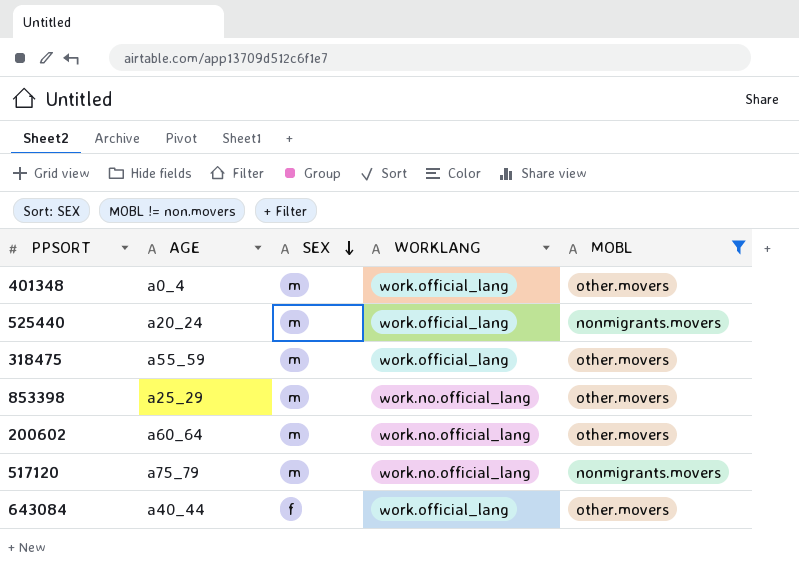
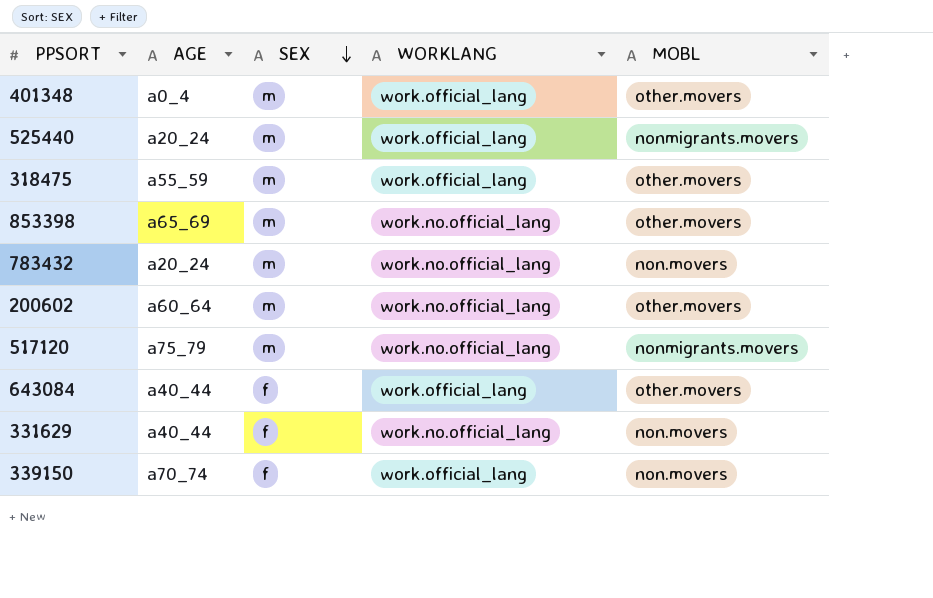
filter: MOBL != non.movers -> none
853398 | AGE: a25_29 -> a65_69

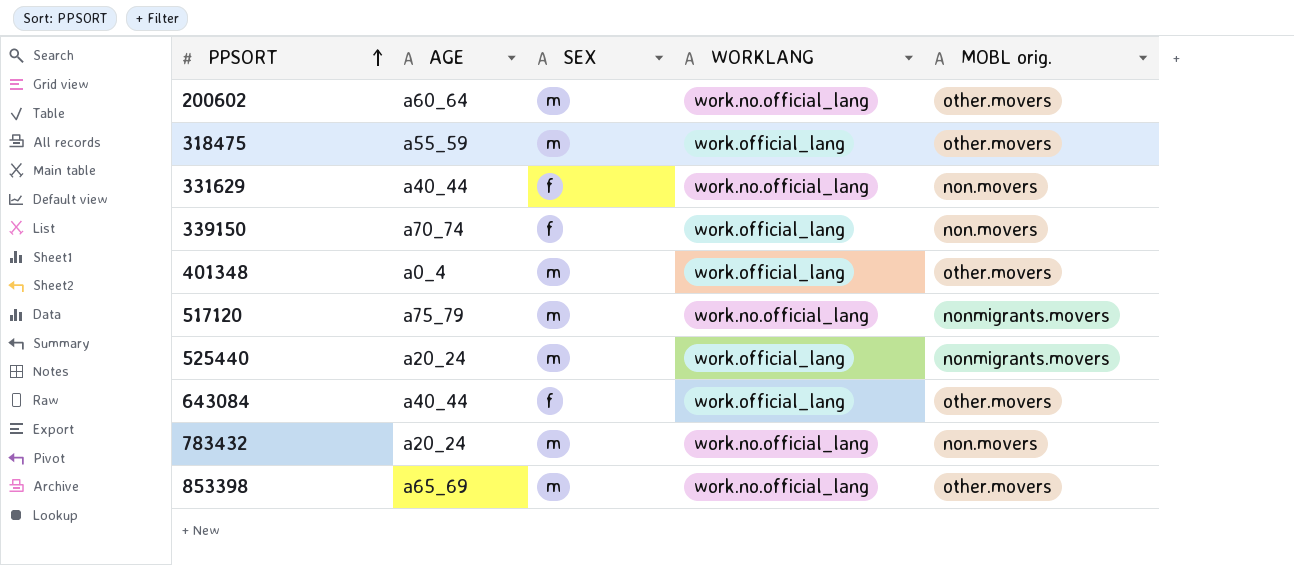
row order: SEX descending -> PPSORT ascending
column name: MOBL -> MOBL orig.

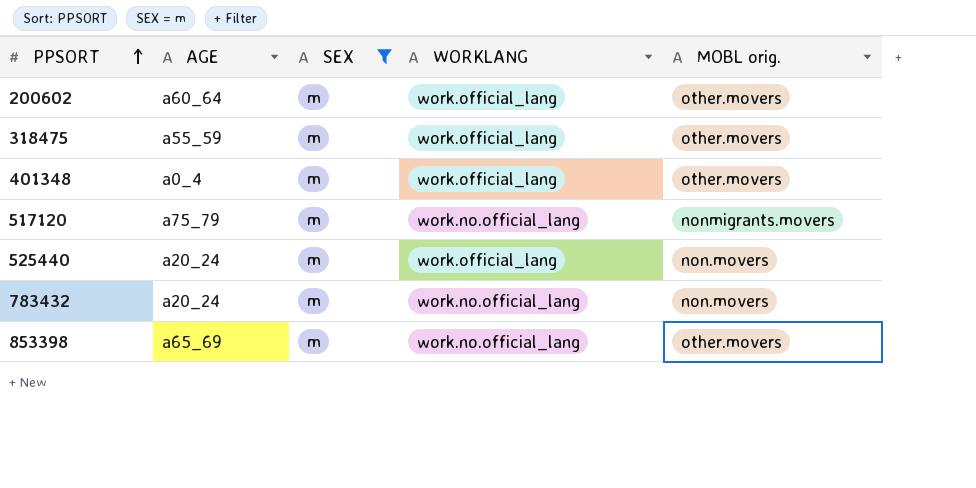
filter: none -> SEX = m
200602 | WORKLANG: work.no.official_lang -> work.official_lang
525440 | MOBL orig.: nonmigrants.movers -> non.movers

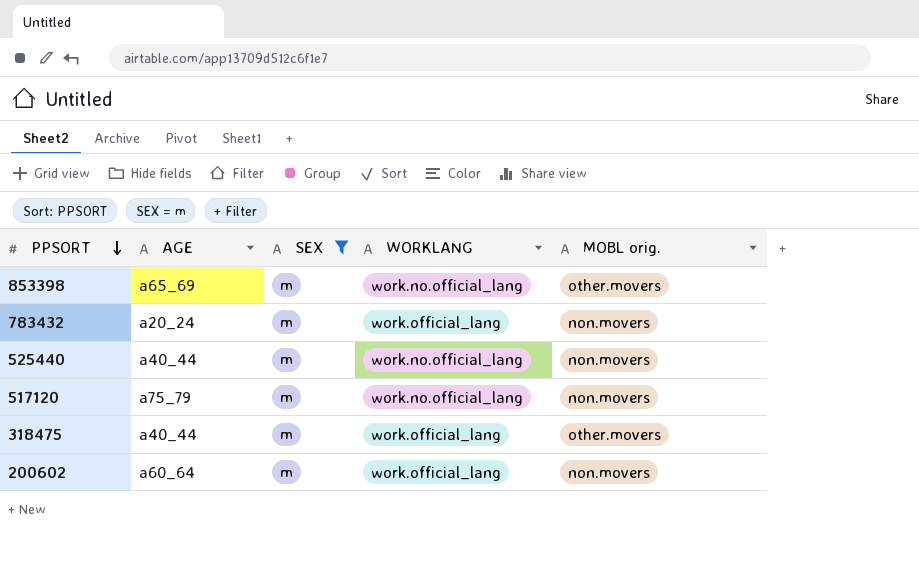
row order: PPSORT ascending -> PPSORT descending
row 401348: a0_4 | m | work.official_lang | other.movers -> none
783432 | WORKLANG: work.no.official_lang -> work.official_lang
525440 | AGE: a20_24 -> a40_44
525440 | WORKLANG: work.official_lang -> work.no.official_lang
517120 | MOBL orig.: nonmigrants.movers -> non.movers
318475 | AGE: a55_59 -> a40_44
200602 | MOBL orig.: other.movers -> non.movers

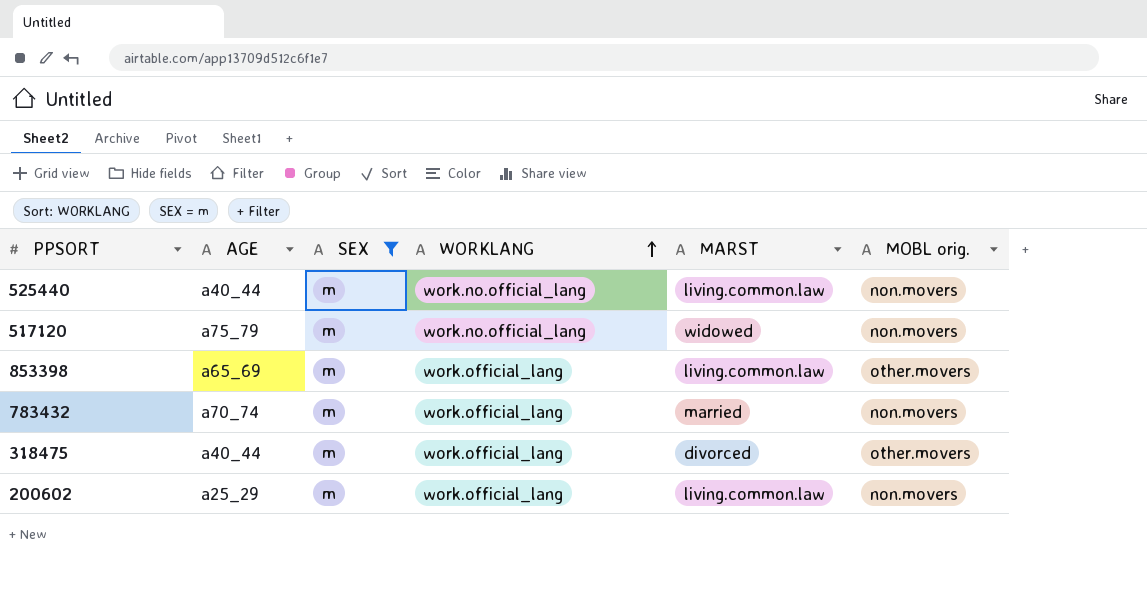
row order: PPSORT descending -> WORKLANG ascending
column MARST | position: none -> 5
853398 | WORKLANG: work.no.official_lang -> work.official_lang
783432 | AGE: a20_24 -> a70_74
200602 | AGE: a60_64 -> a25_29

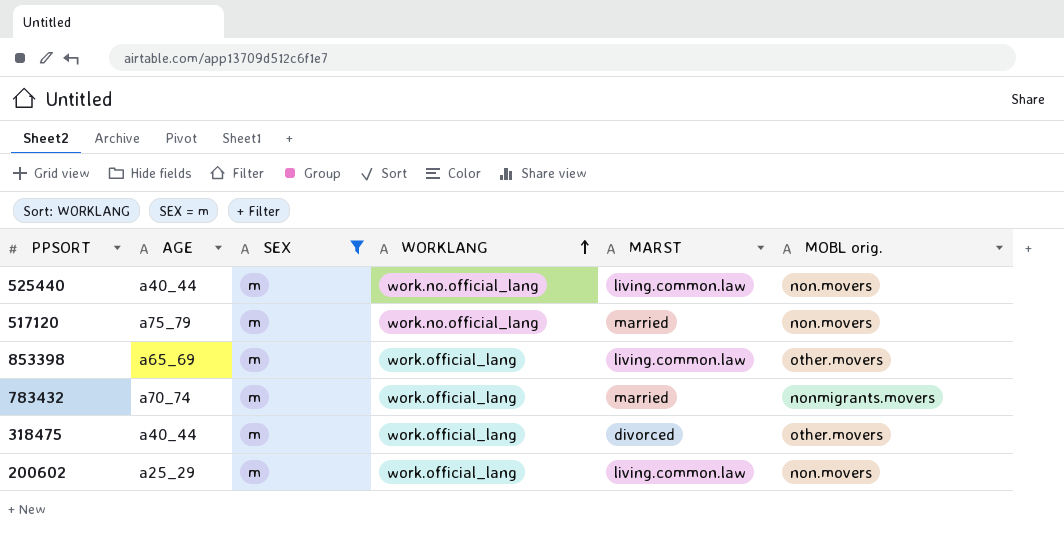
517120 | MARST: widowed -> married
783432 | MOBL orig.: non.movers -> nonmigrants.movers

